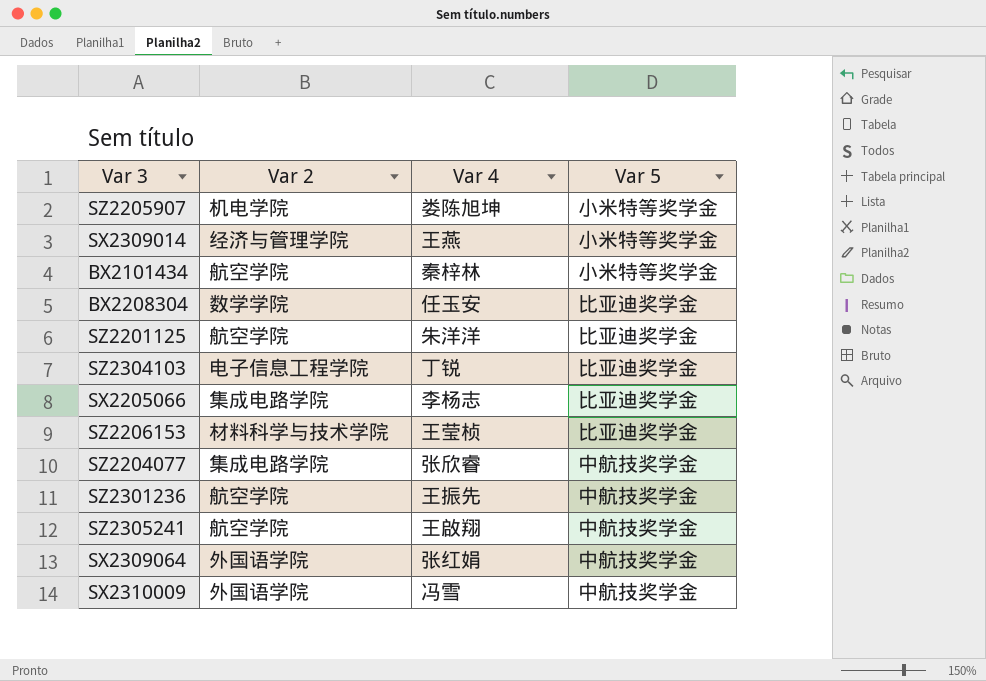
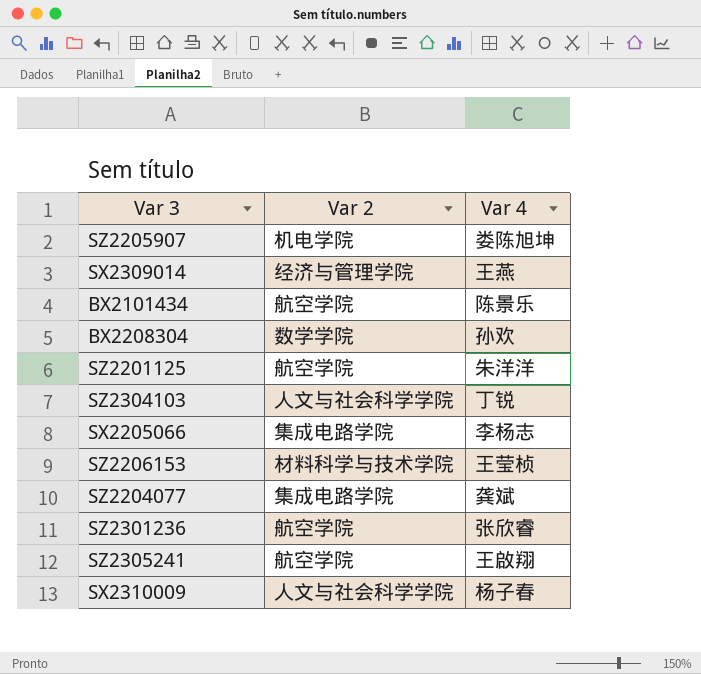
column Var 5 | position: 4 -> none
row SX2309064: 外国语学院 | 张红娟 | 中航技奖学金 -> none
BX2101434 | Var 4: 秦梓林 -> 陈景乐
BX2208304 | Var 4: 任玉安 -> 孙欢
SZ2304103 | Var 2: 电子信息工程学院 -> 人文与社会科学学院
SZ2204077 | Var 4: 张欣睿 -> 龚斌
SZ2301236 | Var 4: 王振先 -> 张欣睿
SX2310009 | Var 2: 外国语学院 -> 人文与社会科学学院
SX2310009 | Var 4: 冯雪 -> 杨子春

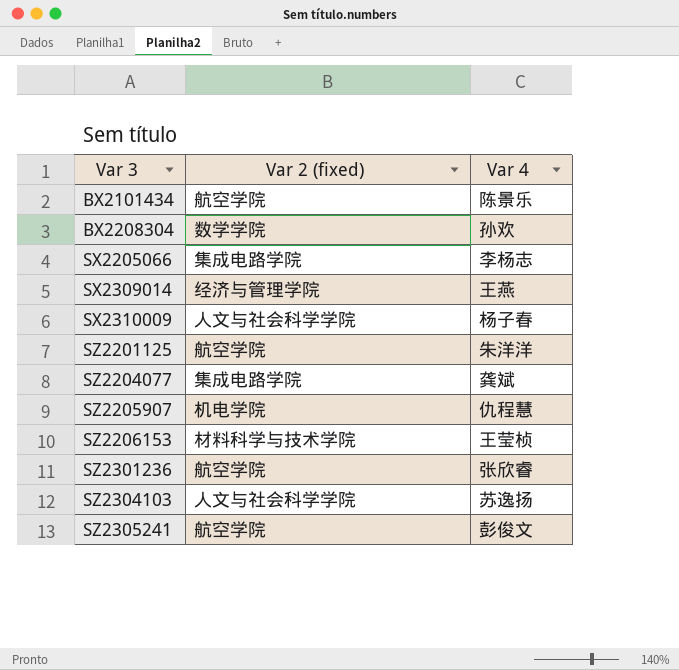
row order: none -> Var 3 ascending
column name: Var 2 -> Var 2 (fixed)
SZ2205907 | Var 4: 娄陈旭坤 -> 仇程慧
SZ2304103 | Var 4: 丁锐 -> 苏逸扬
SZ2305241 | Var 4: 王啟翔 -> 彭俊文

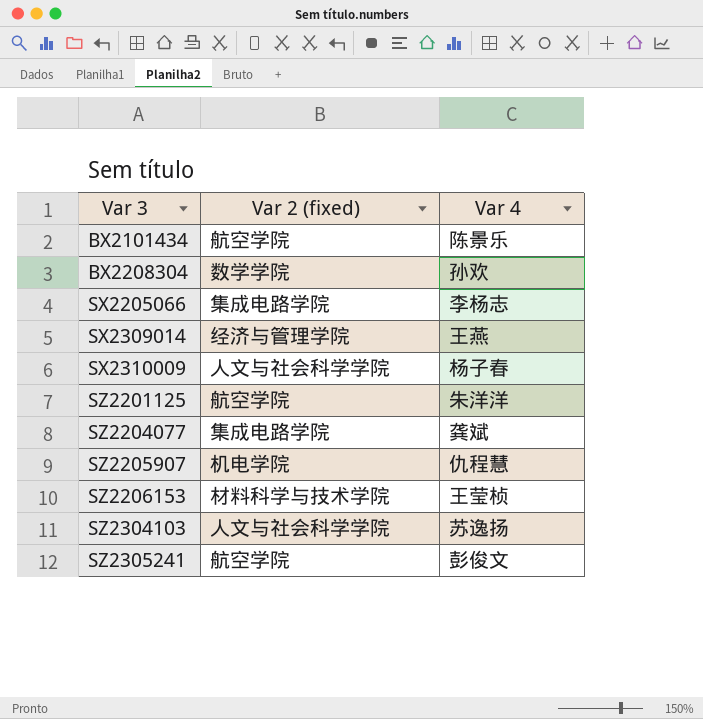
row SZ2301236: 航空学院 | 张欣睿 -> none

